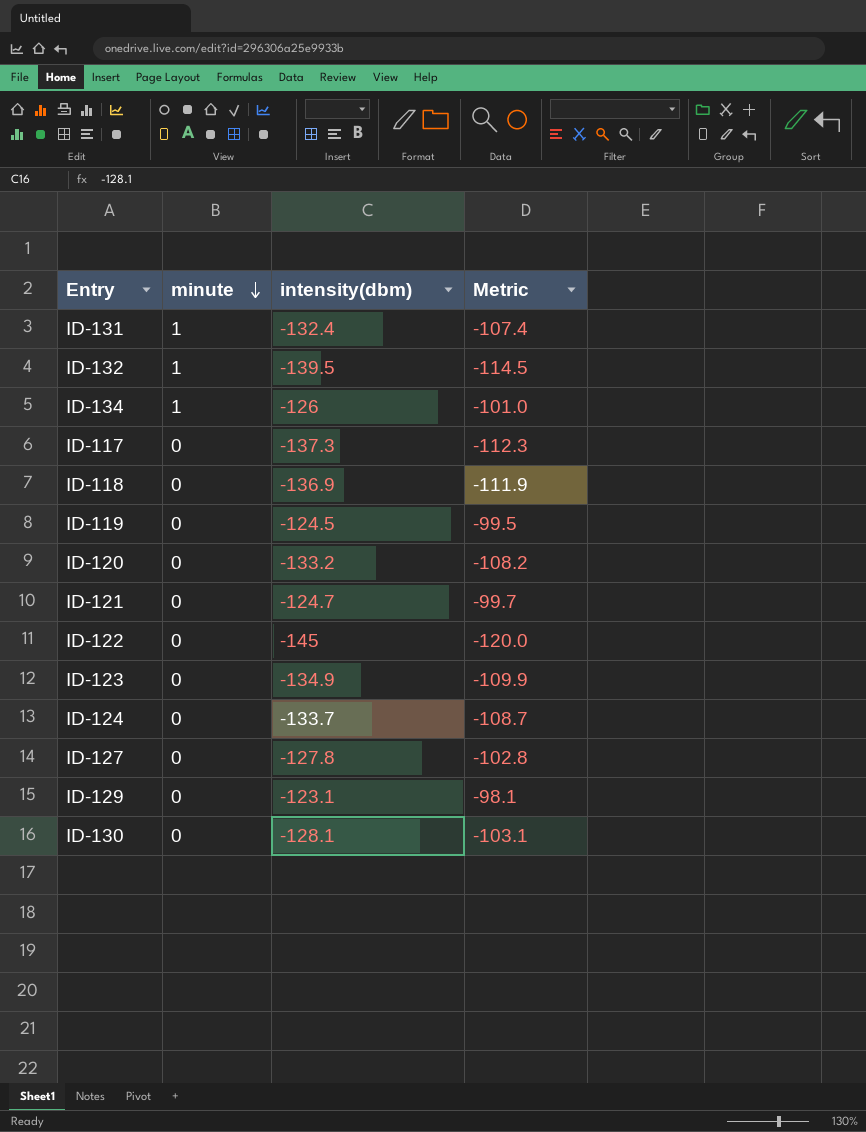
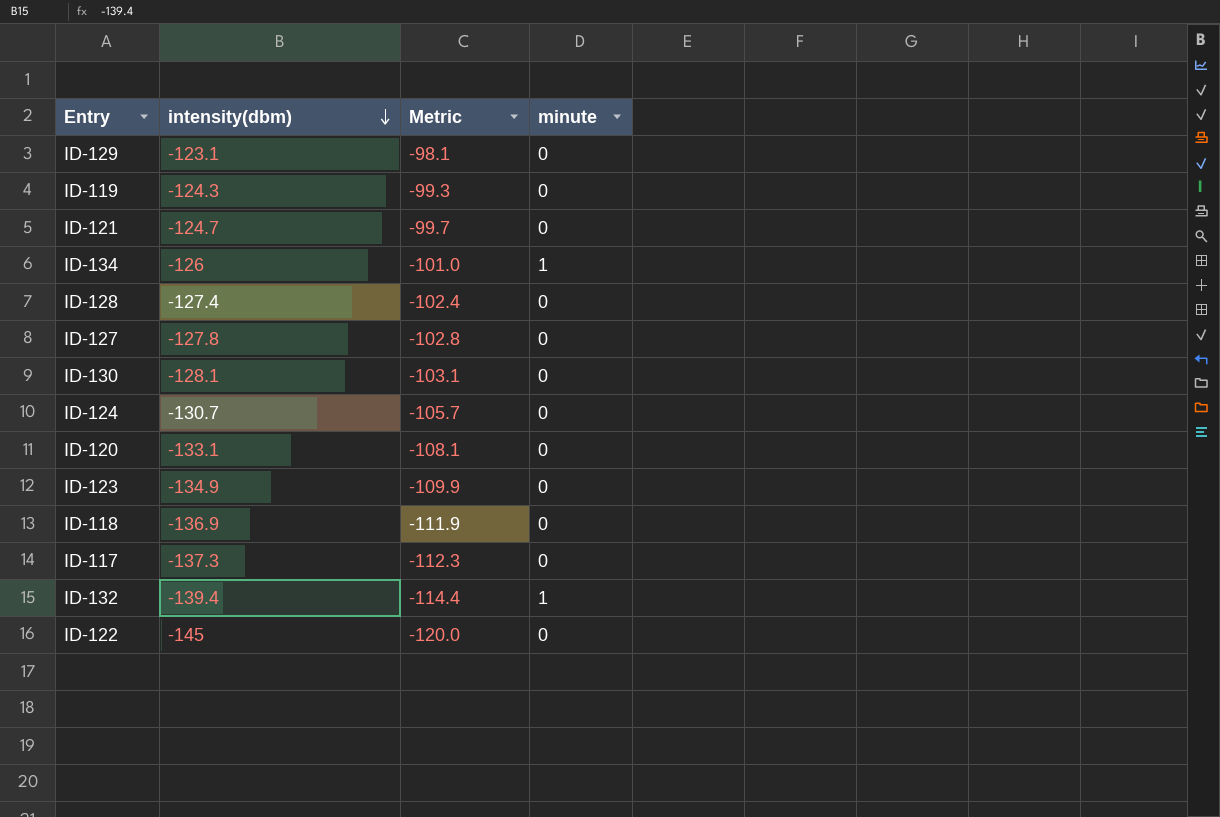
row order: minute descending -> intensity(dbm) descending
column minute | position: 2 -> 4
row ID-131: 1 | -132.4 | -107.4 -> none
ID-119 | intensity(dbm): -124.5 -> -124.3
ID-119 | Metric: -99.5 -> -99.3
row ID-128: none -> -127.4 | -102.4 | 0
ID-124 | intensity(dbm): -133.7 -> -130.7
ID-124 | Metric: -108.7 -> -105.7
ID-120 | intensity(dbm): -133.2 -> -133.1
ID-120 | Metric: -108.2 -> -108.1
ID-132 | intensity(dbm): -139.5 -> -139.4
ID-132 | Metric: -114.5 -> -114.4

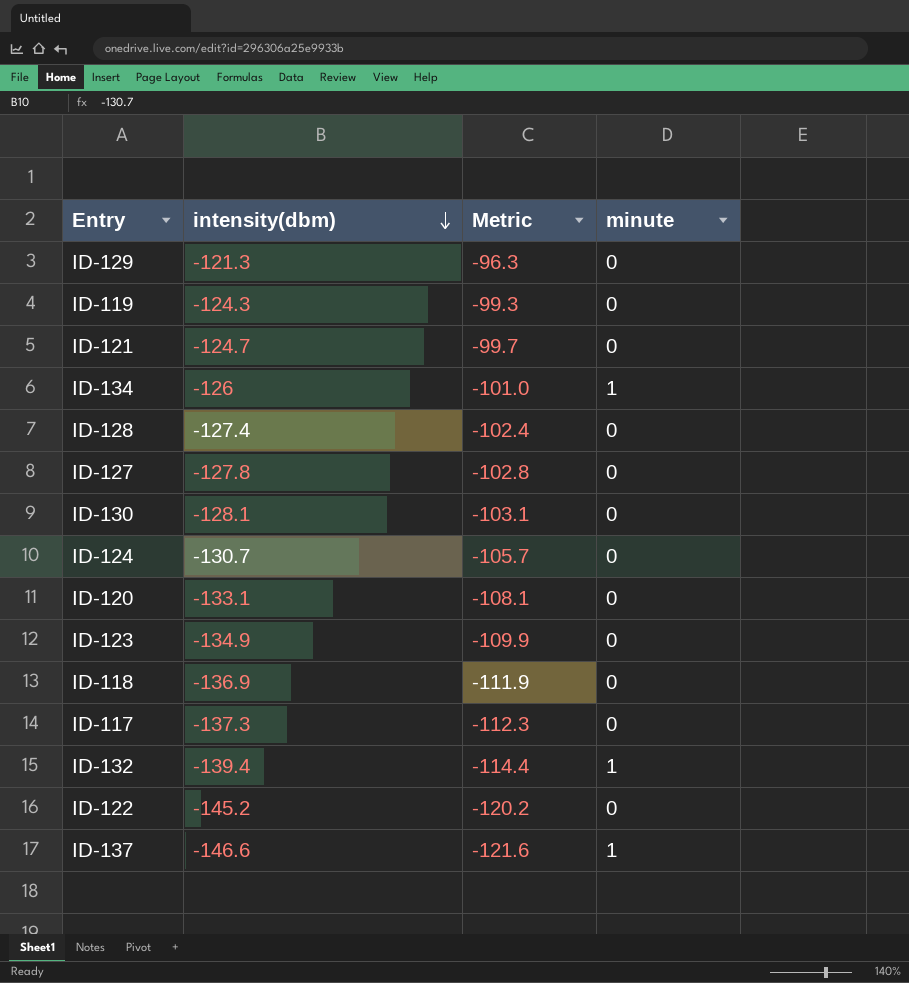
ID-129 | intensity(dbm): -123.1 -> -121.3
ID-129 | Metric: -98.1 -> -96.3
ID-122 | intensity(dbm): -145 -> -145.2
ID-122 | Metric: -120.0 -> -120.2
row ID-137: none -> -146.6 | -121.6 | 1

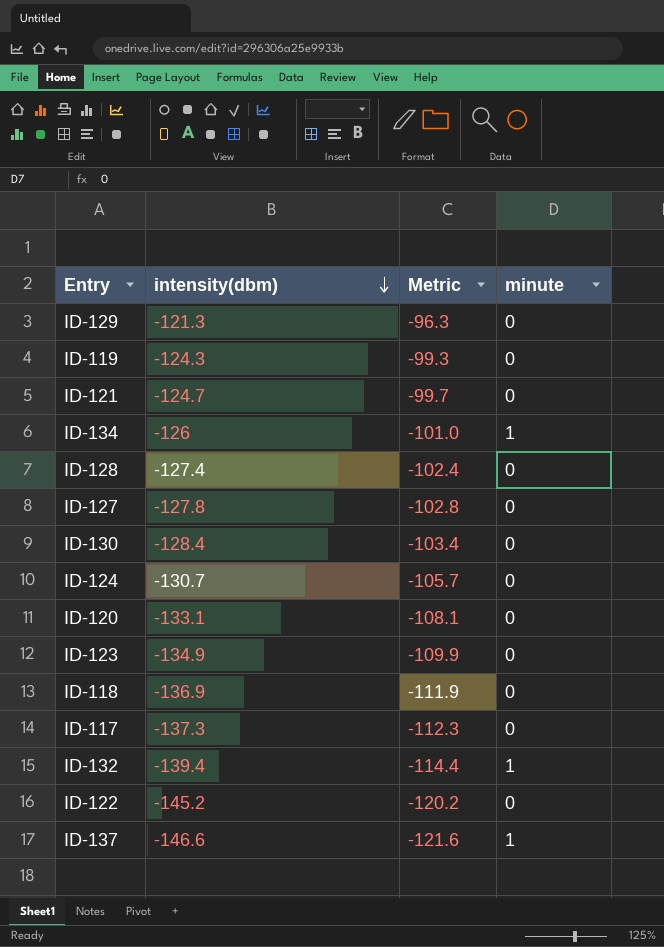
ID-130 | intensity(dbm): -128.1 -> -128.4
ID-130 | Metric: -103.1 -> -103.4

